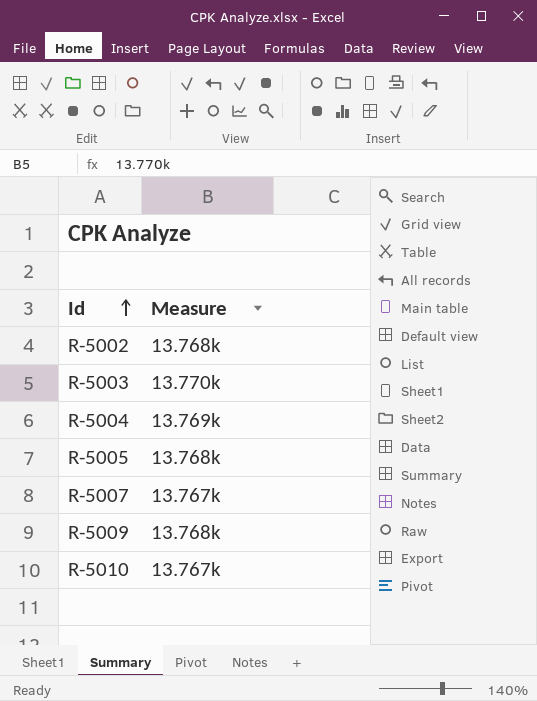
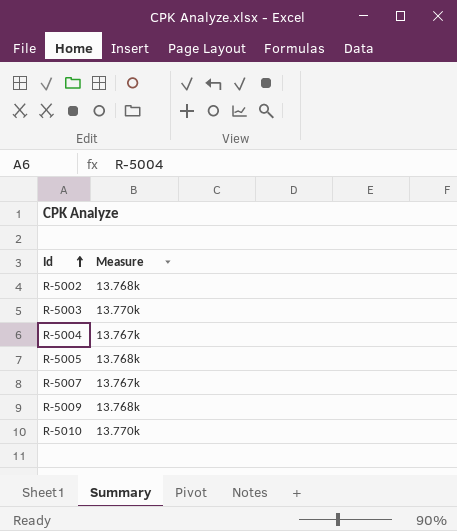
R-5004 | Measure: 13.769k -> 13.767k
R-5010 | Measure: 13.767k -> 13.770k

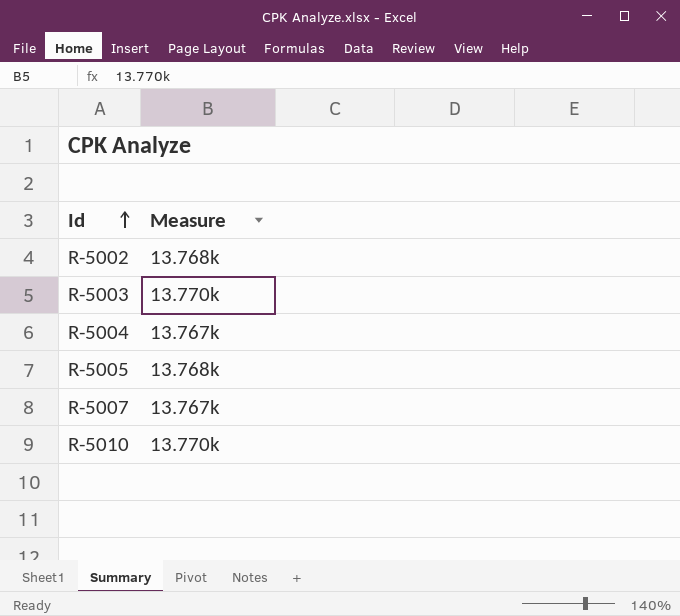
row R-5009: 13.768k -> none

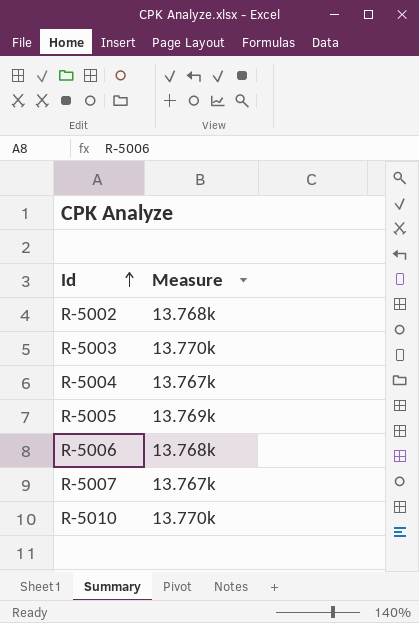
R-5005 | Measure: 13.768k -> 13.769k
row R-5006: none -> 13.768k

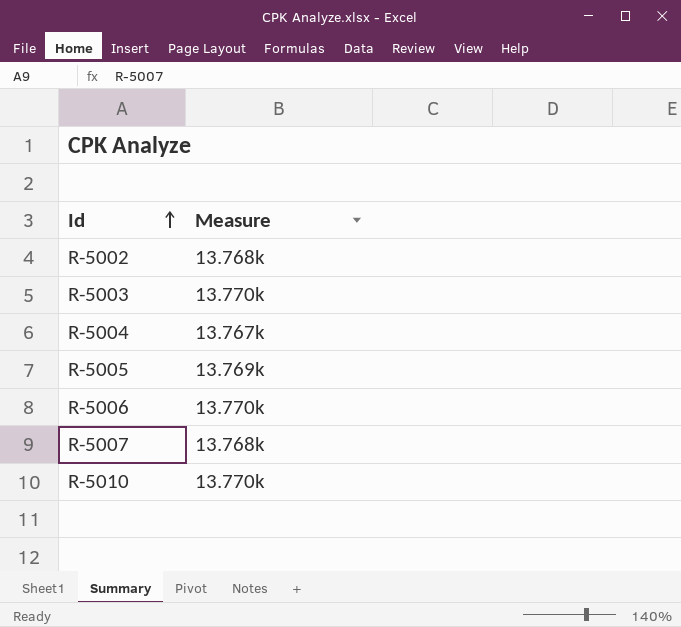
R-5006 | Measure: 13.768k -> 13.770k
R-5007 | Measure: 13.767k -> 13.768k

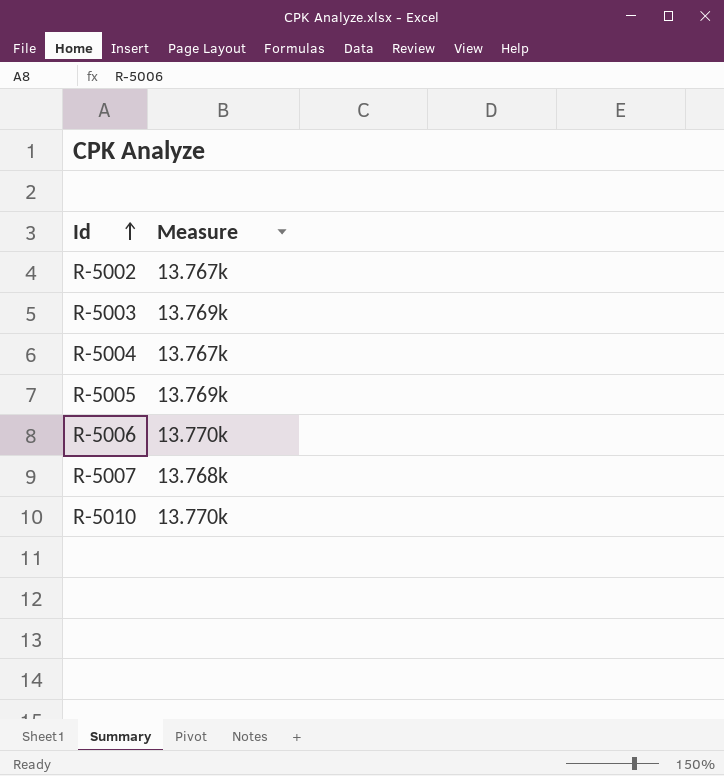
R-5002 | Measure: 13.768k -> 13.767k
R-5003 | Measure: 13.770k -> 13.769k

